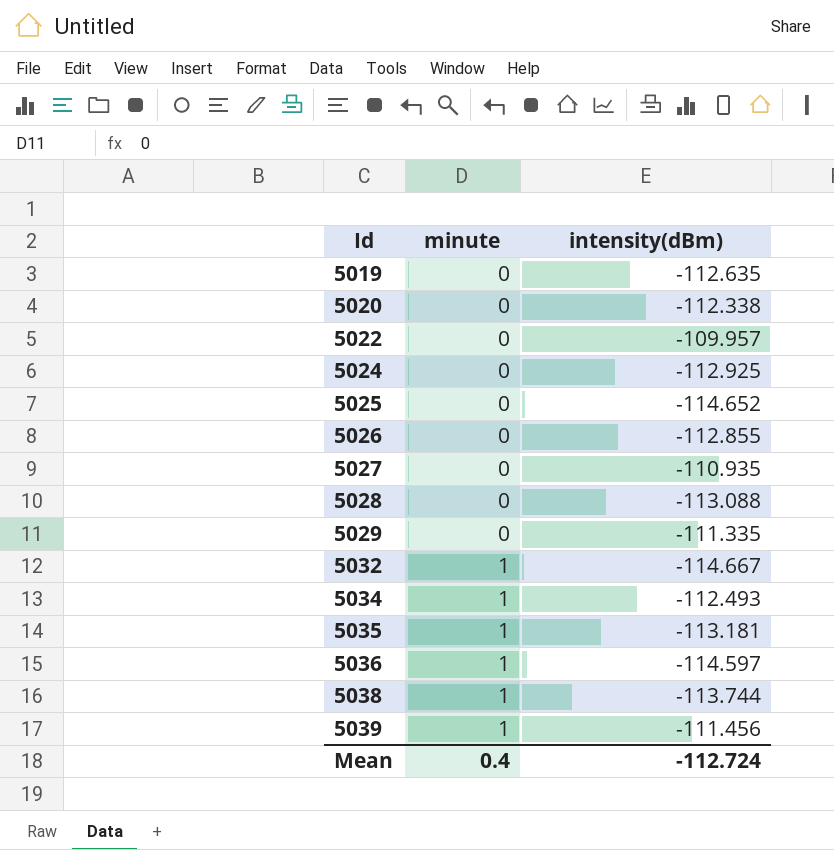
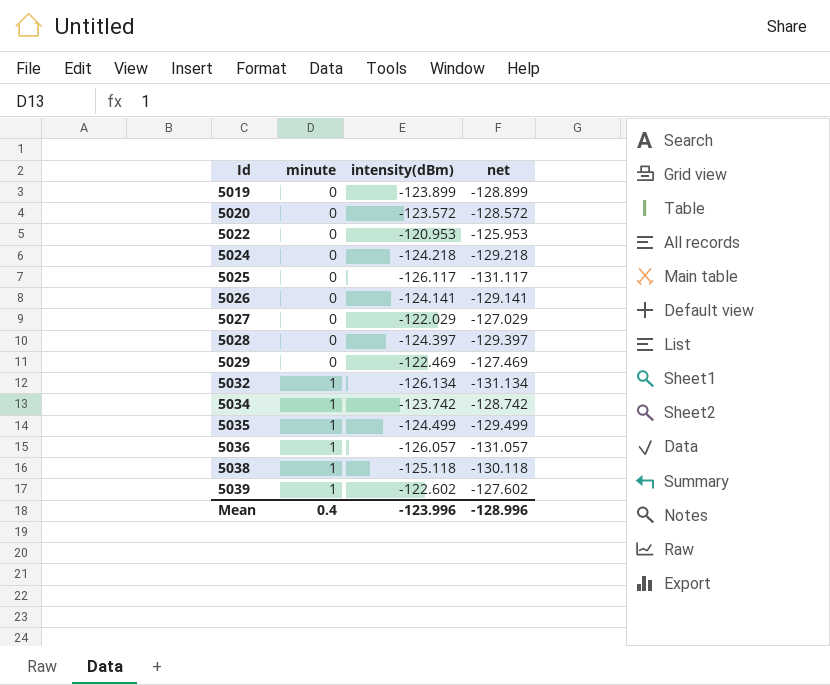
column net | formula: none -> [intensity(dBm)] - 5
5019 | intensity(dBm): -112.635 -> -123.899
5020 | intensity(dBm): -112.338 -> -123.572
5022 | intensity(dBm): -109.957 -> -120.953
5024 | intensity(dBm): -112.925 -> -124.218
5025 | intensity(dBm): -114.652 -> -126.117
5026 | intensity(dBm): -112.855 -> -124.141
5027 | intensity(dBm): -110.935 -> -122.029
5028 | intensity(dBm): -113.088 -> -124.397
5029 | intensity(dBm): -111.335 -> -122.469
5032 | intensity(dBm): -114.667 -> -126.134
5034 | intensity(dBm): -112.493 -> -123.742
5035 | intensity(dBm): -113.181 -> -124.499
5036 | intensity(dBm): -114.597 -> -126.057
5038 | intensity(dBm): -113.744 -> -125.118
5039 | intensity(dBm): -111.456 -> -122.602
Mean | intensity(dBm): -112.724 -> -123.996

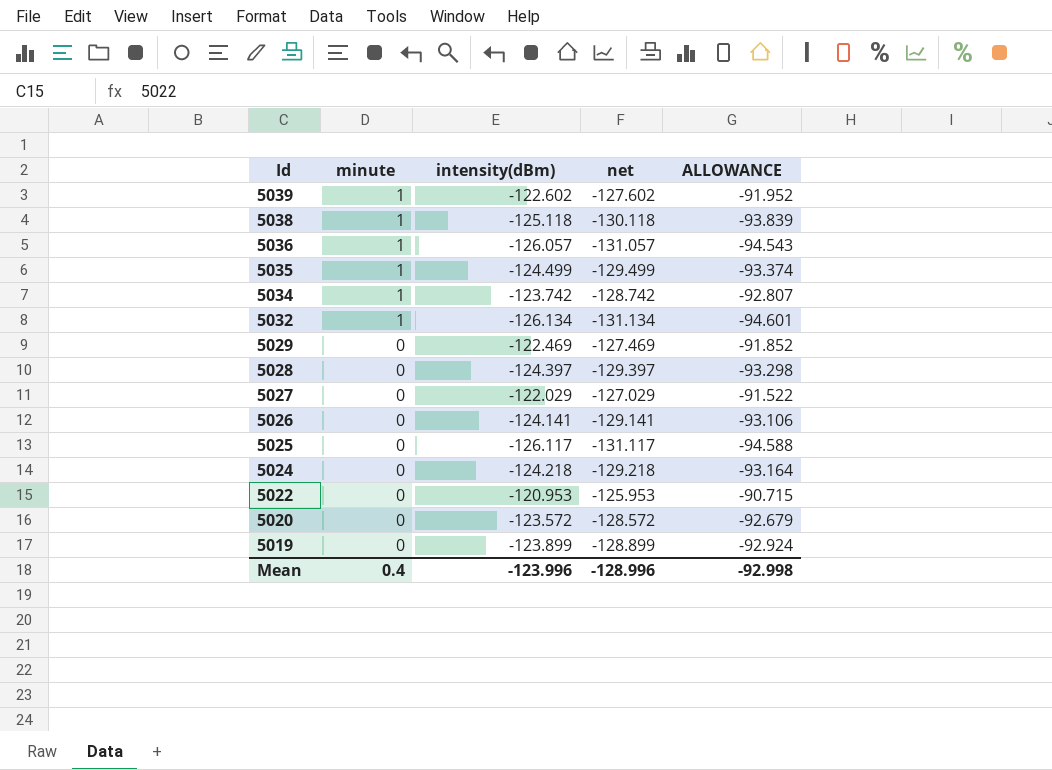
row order: Id ascending -> Id descending
column ALLOWANCE | formula: none -> [intensity(dBm)] * 0.75

